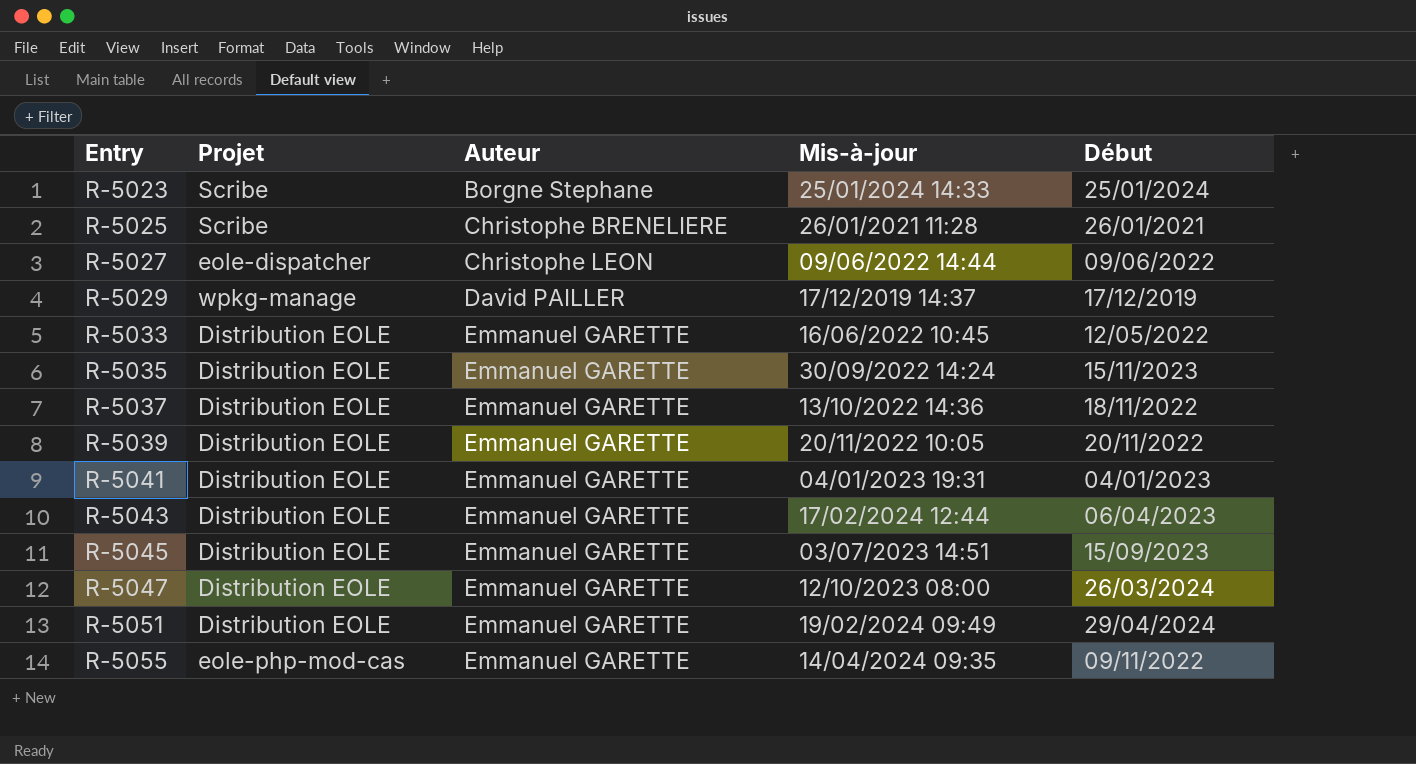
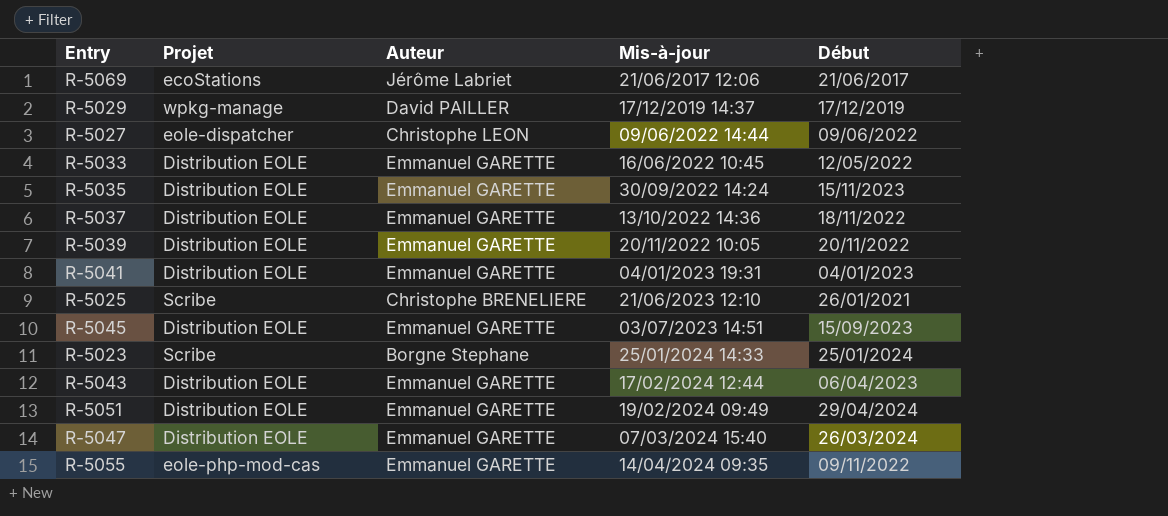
row order: Entry ascending -> Mis-à-jour ascending
row R-5069: none -> ecoStations | Jérôme Labriet | 21/06/2017 12:06 | 21/06/2017
R-5025 | Mis-à-jour: 26/01/2021 11:28 -> 21/06/2023 12:10
R-5047 | Mis-à-jour: 12/10/2023 08:00 -> 07/03/2024 15:40

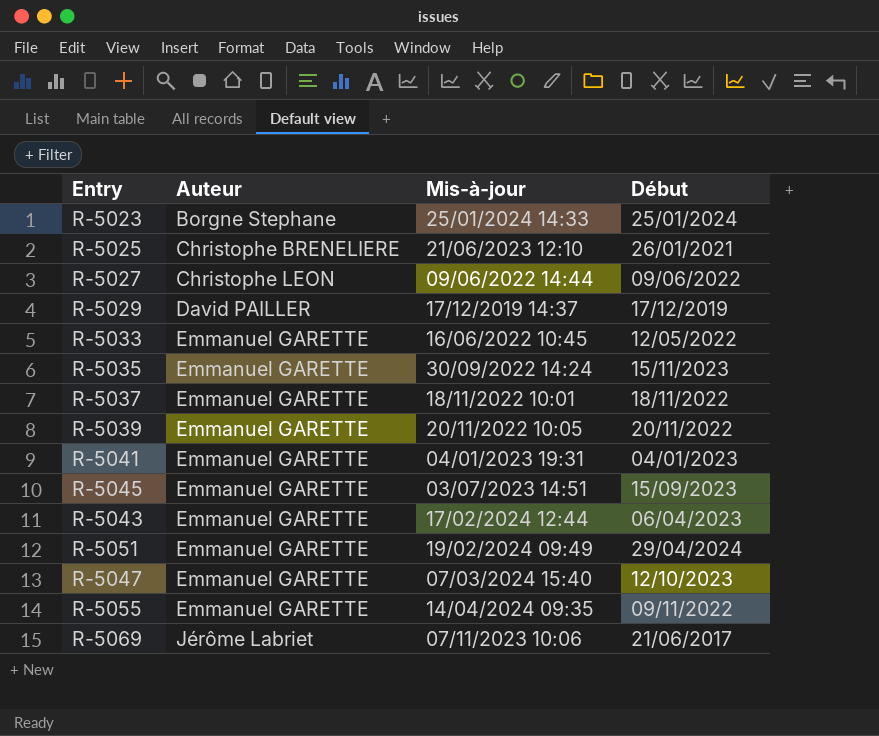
row order: Mis-à-jour ascending -> Auteur ascending
column Projet | position: 2 -> none
R-5037 | Mis-à-jour: 13/10/2022 14:36 -> 18/11/2022 10:01
R-5047 | Début: 26/03/2024 -> 12/10/2023
R-5069 | Mis-à-jour: 21/06/2017 12:06 -> 07/11/2023 10:06

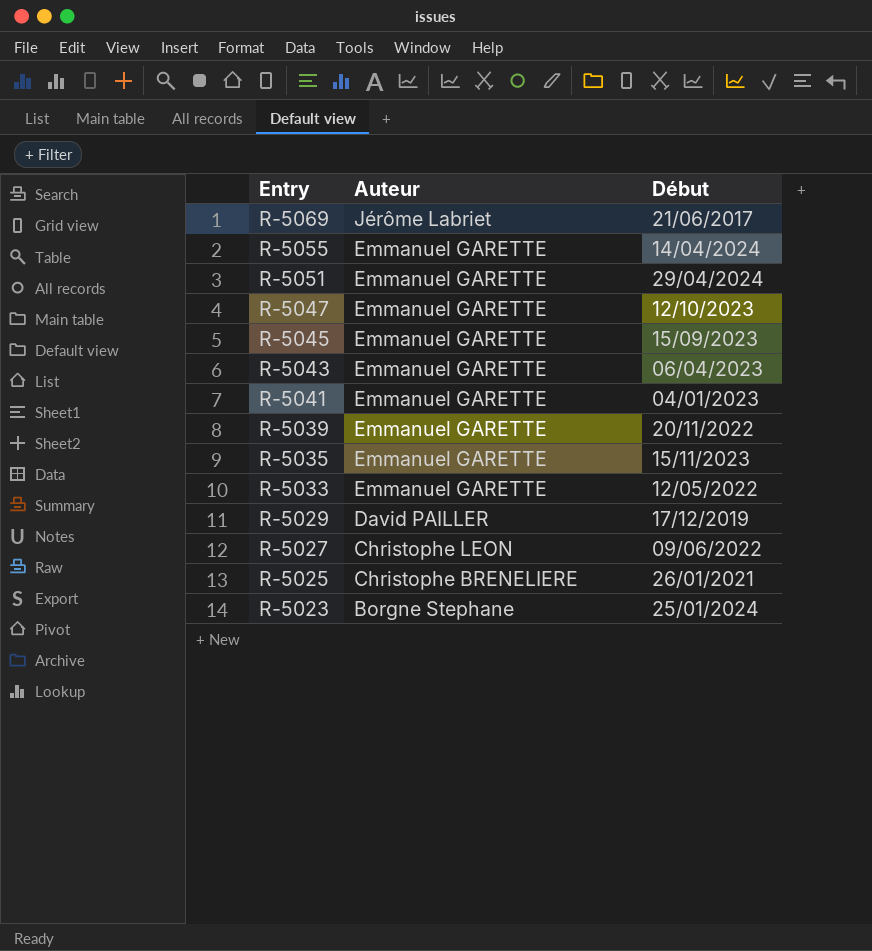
row order: Auteur ascending -> Entry descending
column Mis-à-jour | position: 3 -> none
row R-5037: Emmanuel GARETTE | 18/11/2022 10:01 | 18/11/2022 -> none
R-5055 | Début: 09/11/2022 -> 14/04/2024

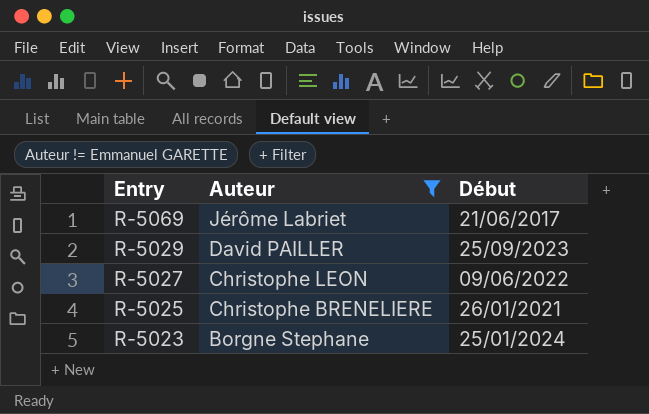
filter: none -> Auteur != Emmanuel GARETTE
R-5029 | Début: 17/12/2019 -> 25/09/2023

